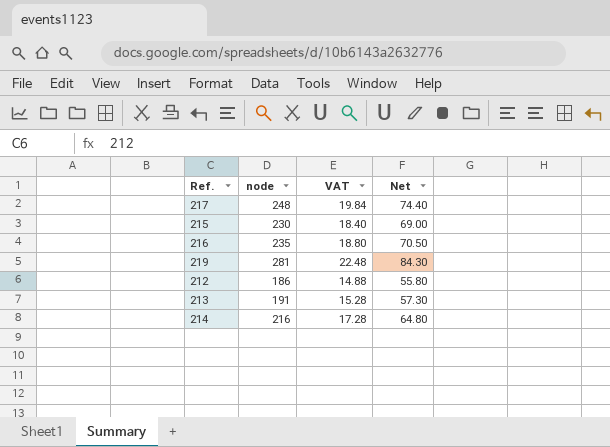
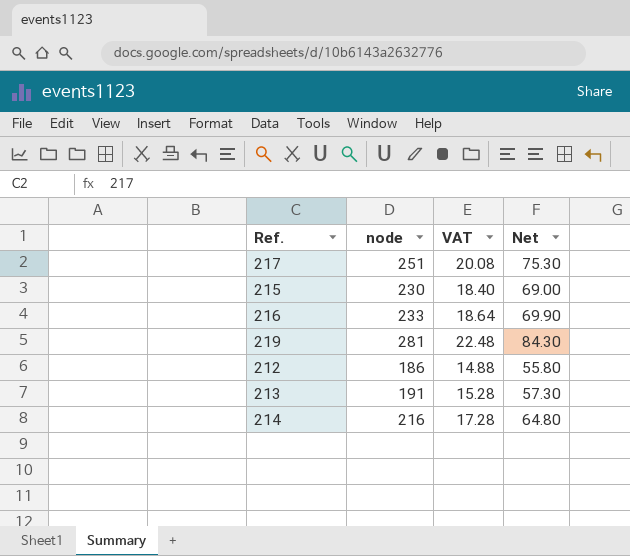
217 | node: 248 -> 251
217 | VAT: 19.84 -> 20.08
217 | Net: 74.40 -> 75.30
216 | node: 235 -> 233
216 | VAT: 18.80 -> 18.64
216 | Net: 70.50 -> 69.90

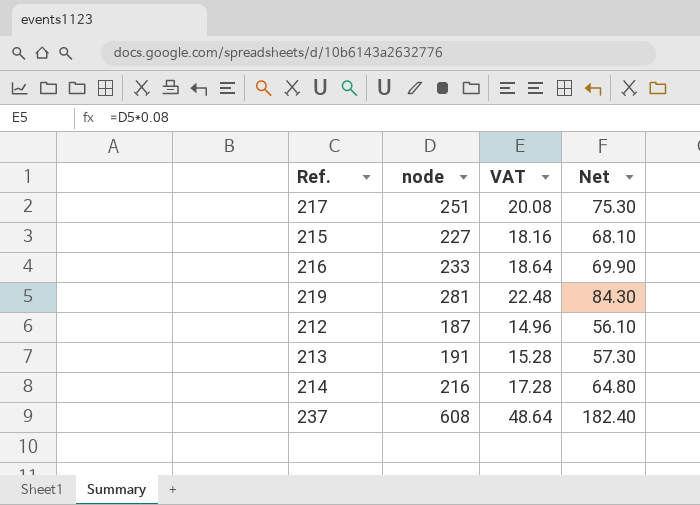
215 | node: 230 -> 227
215 | VAT: 18.40 -> 18.16
215 | Net: 69.00 -> 68.10
212 | node: 186 -> 187
212 | VAT: 14.88 -> 14.96
212 | Net: 55.80 -> 56.10
row 237: none -> 608 | 48.64 | 182.40

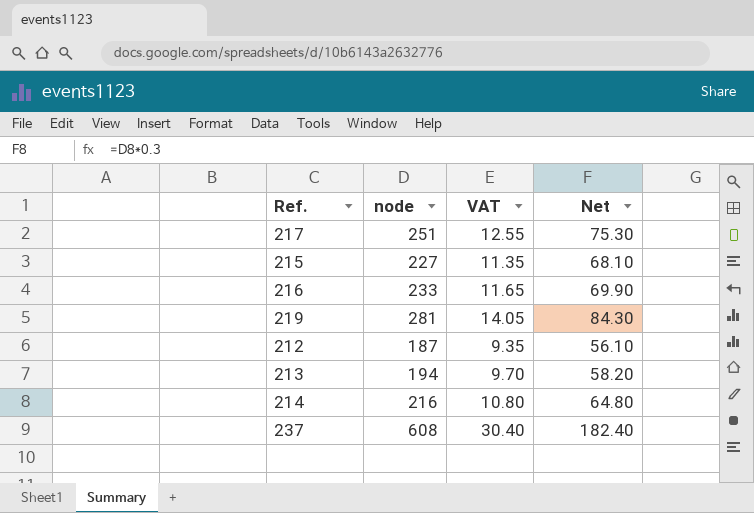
column VAT | formula: [node] * 0.08 -> [node] * 0.05
213 | node: 191 -> 194
213 | Net: 57.30 -> 58.20

